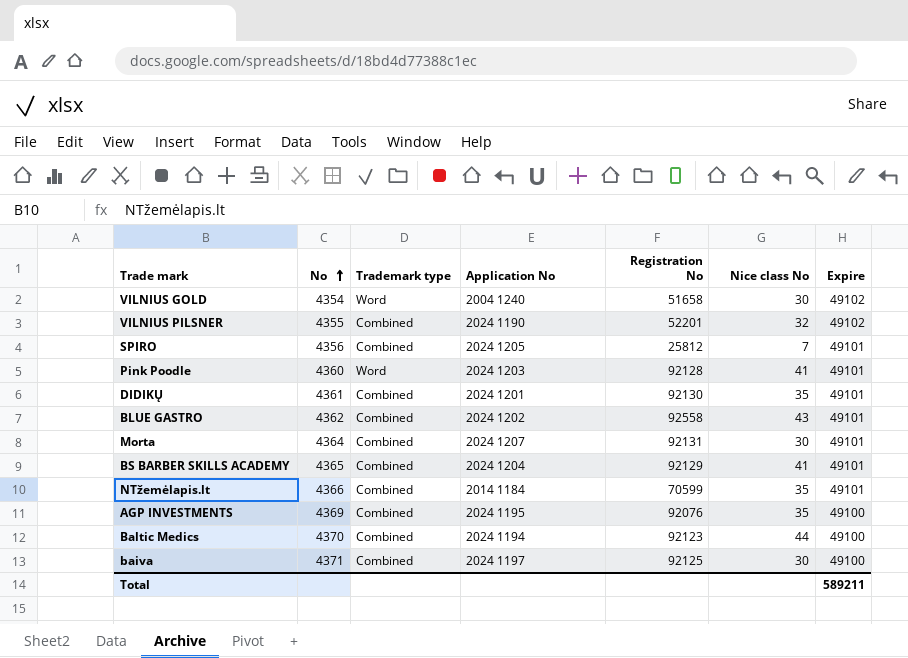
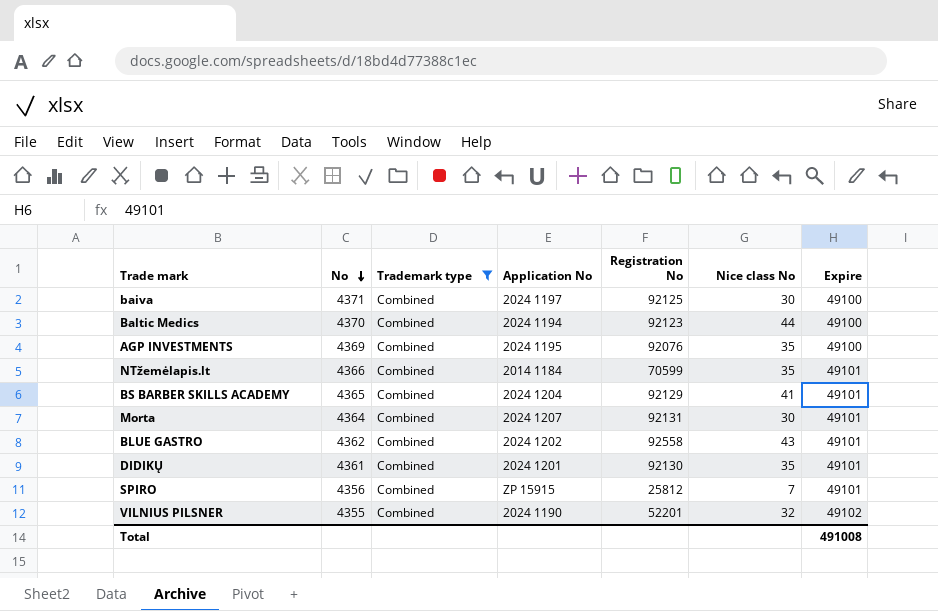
filter: none -> Trademark type = Combined
row order: No ascending -> No descending
SPIRO | Application No: 2024 1205 -> ZP 15915
Total | Expire: 589211 -> 491008

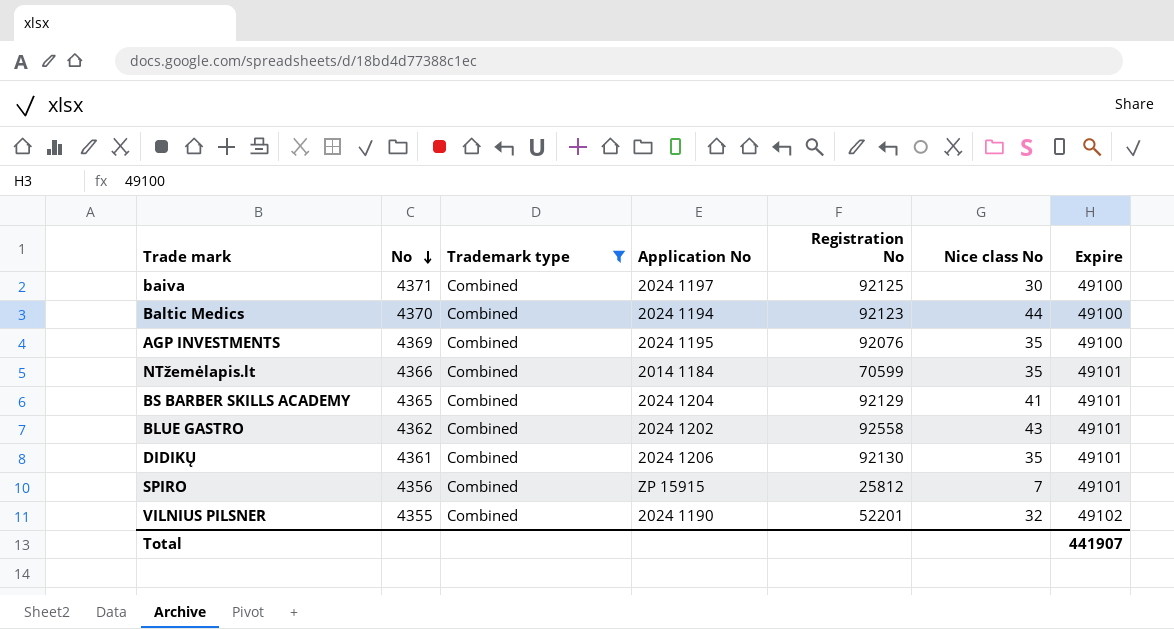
row Morta: 4364 | Combined | 2024 1207 | 92131 | 30 | 49101 -> none
DIDIKŲ | Application No: 2024 1201 -> 2024 1206
Total | Expire: 491008 -> 441907

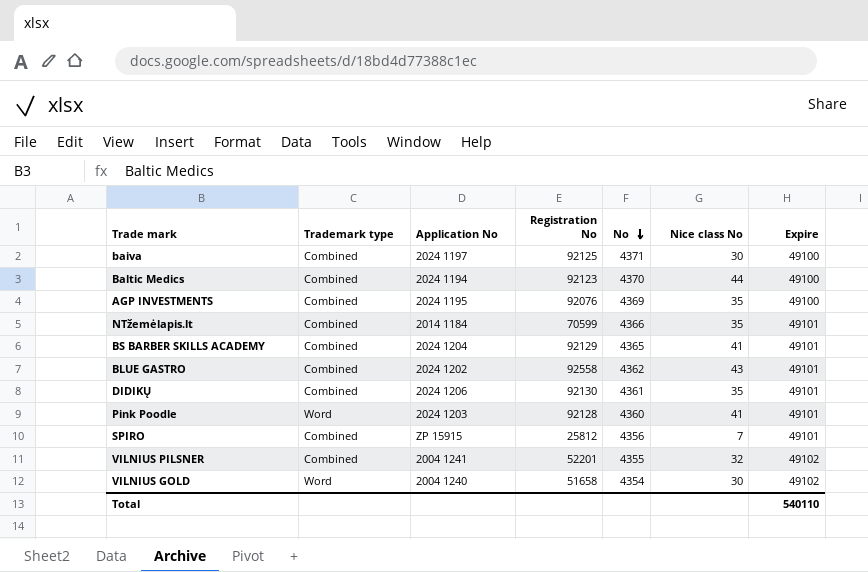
filter: Trademark type = Combined -> none
column No | position: 2 -> 5
VILNIUS PILSNER | Application No: 2024 1190 -> 2004 1241
Total | Expire: 441907 -> 540110

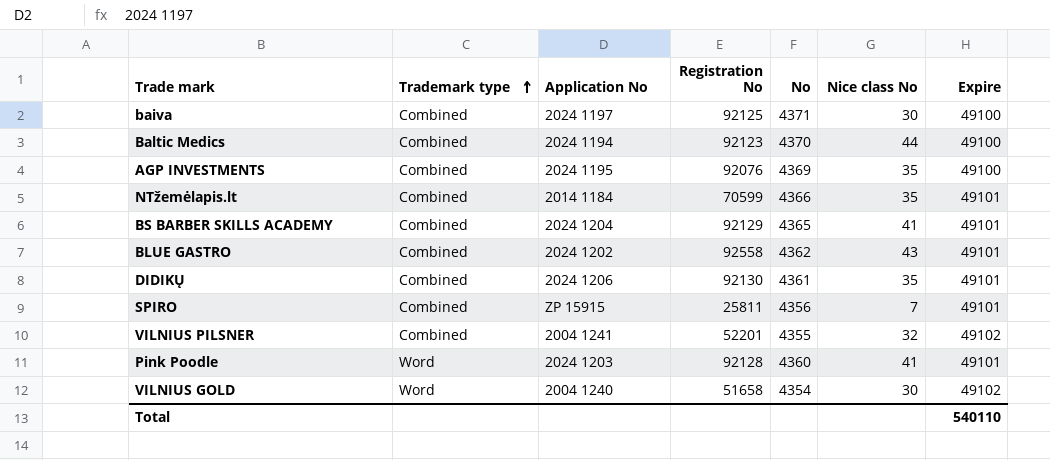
row order: No descending -> Trademark type ascending
SPIRO | Registration No: 25812 -> 25811

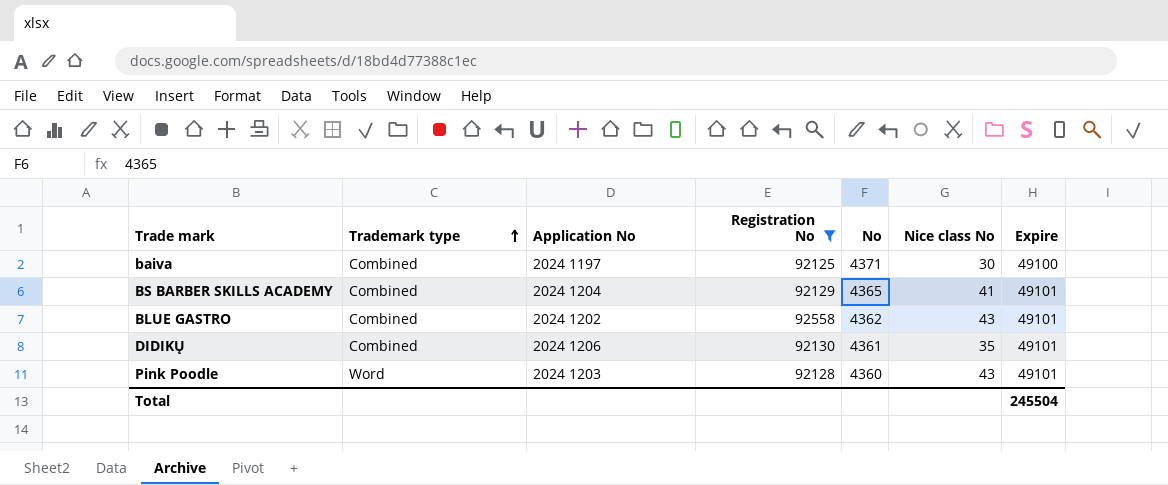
filter: none -> Registration No >= 92125
Pink Poodle | Nice class No: 41 -> 43
Total | Expire: 540110 -> 245504

